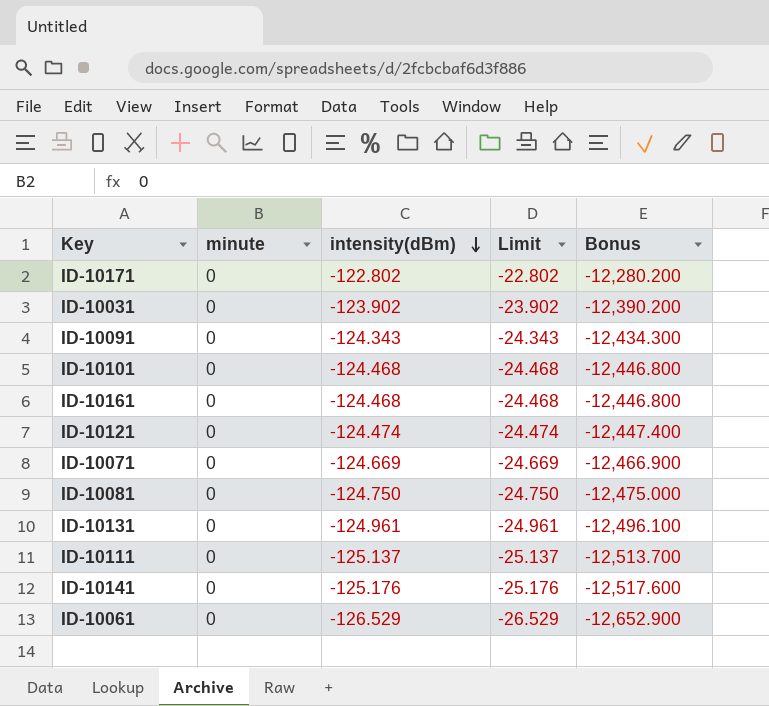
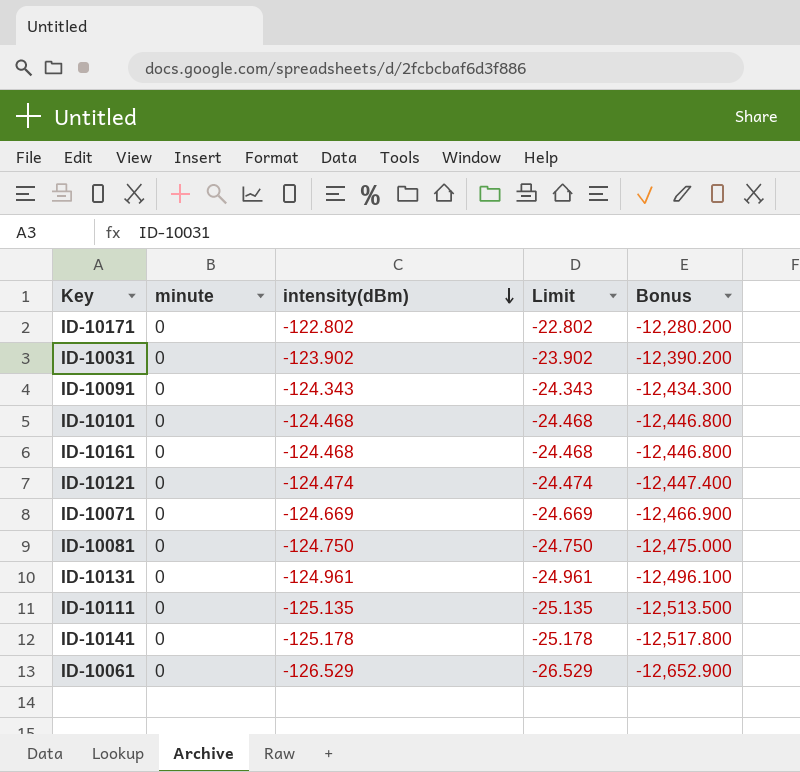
ID-10111 | intensity(dBm): -125.137 -> -125.135
ID-10111 | Limit: -25.137 -> -25.135
ID-10111 | Bonus: -12,513.700 -> -12,513.500
ID-10141 | intensity(dBm): -125.176 -> -125.178
ID-10141 | Limit: -25.176 -> -25.178
ID-10141 | Bonus: -12,517.600 -> -12,517.800

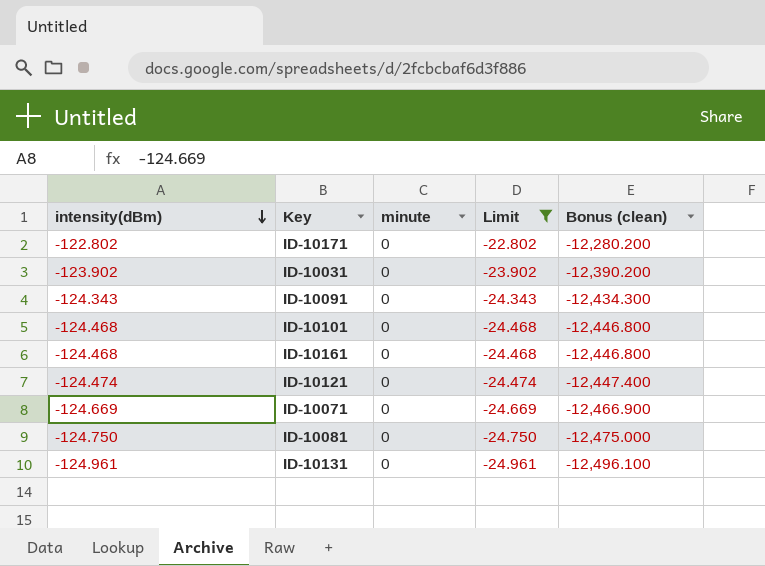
filter: none -> Limit >= -24.961
column intensity(dBm) | position: 3 -> 1
column name: Bonus -> Bonus (clean)

